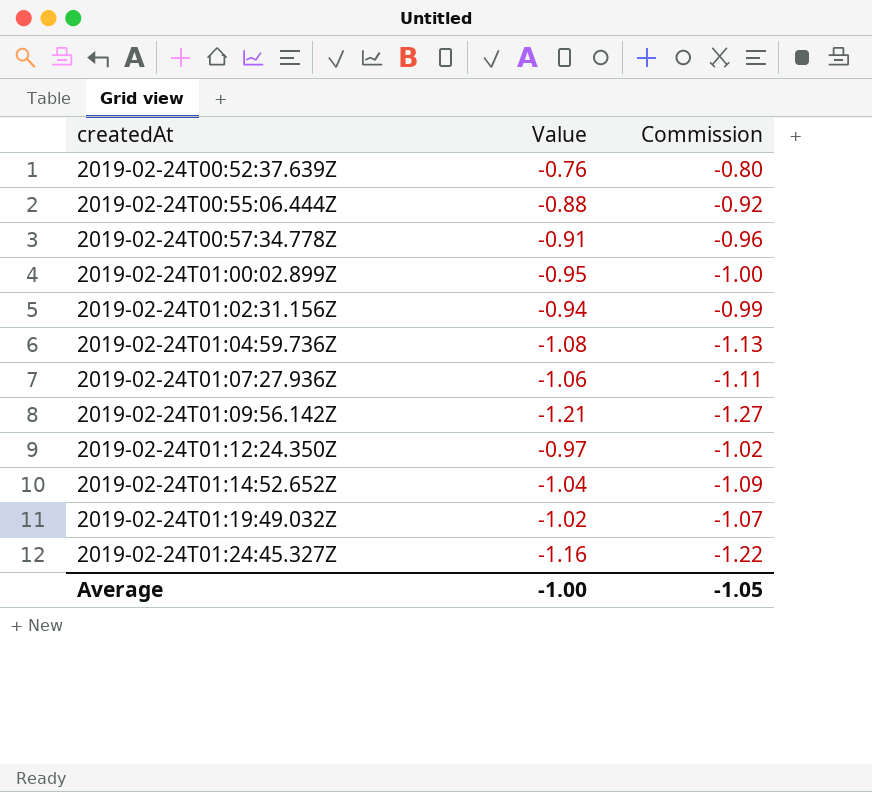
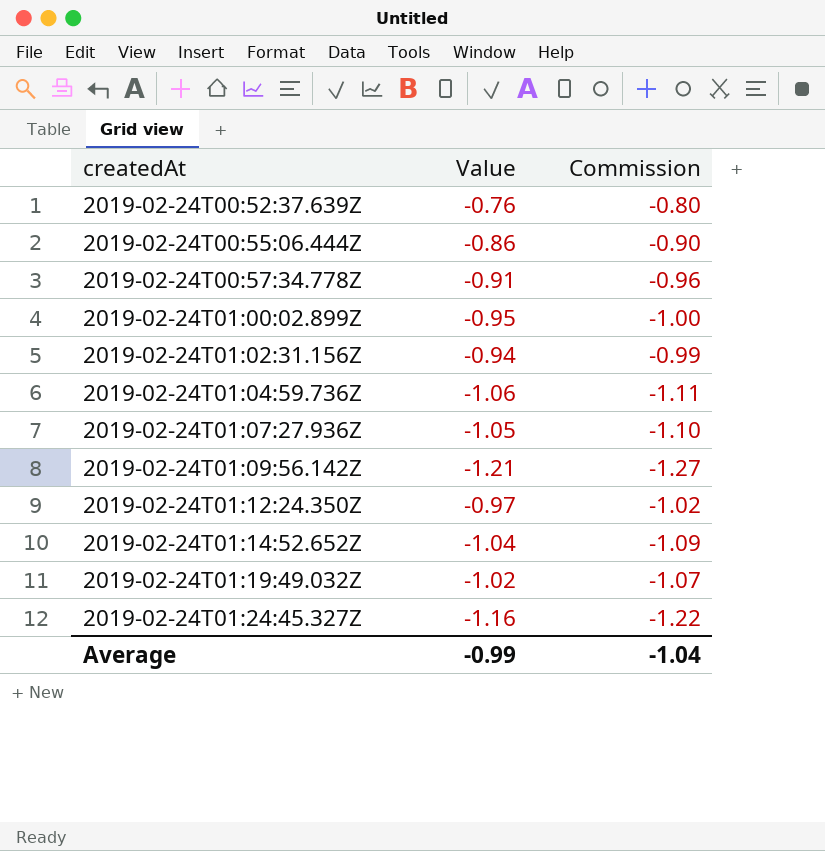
2019-02-24T00:55:06.444Z | Value: -0.88 -> -0.86
2019-02-24T00:55:06.444Z | Commission: -0.92 -> -0.90
2019-02-24T01:04:59.736Z | Value: -1.08 -> -1.06
2019-02-24T01:04:59.736Z | Commission: -1.13 -> -1.11
2019-02-24T01:07:27.936Z | Value: -1.06 -> -1.05
2019-02-24T01:07:27.936Z | Commission: -1.11 -> -1.10
Average | Value: -1.00 -> -0.99
Average | Commission: -1.05 -> -1.04

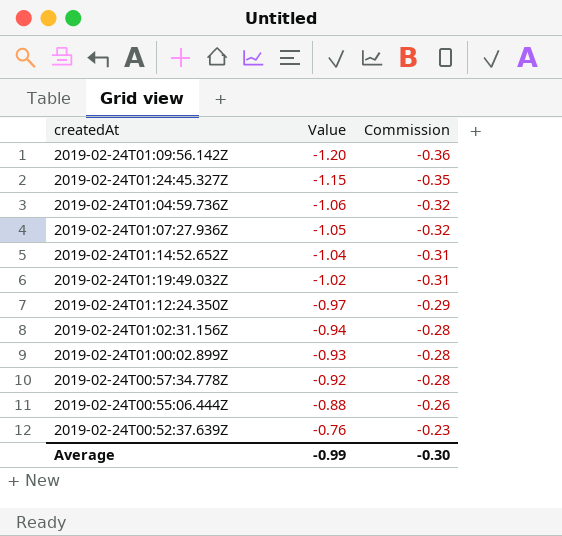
row order: createdAt ascending -> Value ascending
column Commission | formula: [Value] * 1.05 -> [Value] * 0.3
2019-02-24T01:09:56.142Z | Value: -1.21 -> -1.20
2019-02-24T01:24:45.327Z | Value: -1.16 -> -1.15
2019-02-24T01:00:02.899Z | Value: -0.95 -> -0.93
2019-02-24T00:57:34.778Z | Value: -0.91 -> -0.92
2019-02-24T00:55:06.444Z | Value: -0.86 -> -0.88
Average | Commission: -1.04 -> -0.30

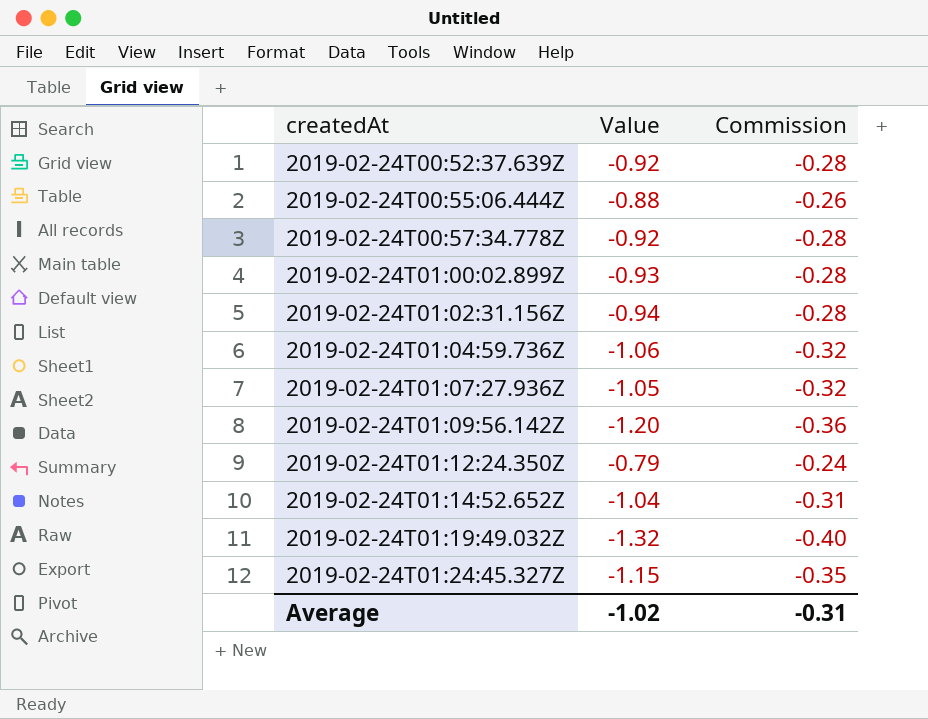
row order: Value ascending -> createdAt ascending
2019-02-24T00:52:37.639Z | Value: -0.76 -> -0.92
2019-02-24T00:52:37.639Z | Commission: -0.23 -> -0.28
2019-02-24T01:12:24.350Z | Value: -0.97 -> -0.79
2019-02-24T01:12:24.350Z | Commission: -0.29 -> -0.24
2019-02-24T01:19:49.032Z | Value: -1.02 -> -1.32
2019-02-24T01:19:49.032Z | Commission: -0.31 -> -0.40
Average | Value: -0.99 -> -1.02
Average | Commission: -0.30 -> -0.31

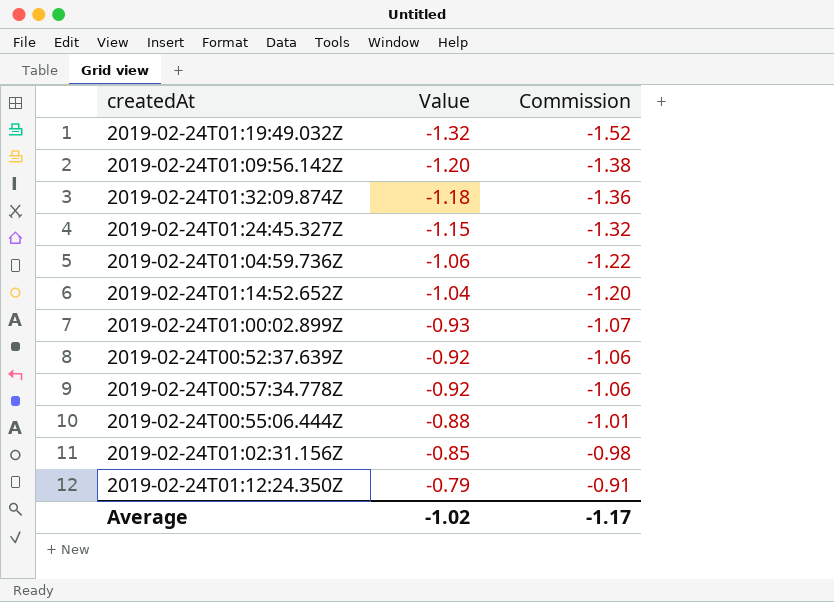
row order: createdAt ascending -> Value ascending
column Commission | formula: [Value] * 0.3 -> [Value] * 1.15
row 2019-02-24T01:07:27.936Z: -1.05 | -0.32 -> none
row 2019-02-24T01:32:09.874Z: none -> -1.18 | -1.36
2019-02-24T01:02:31.156Z | Value: -0.94 -> -0.85
Average | Commission: -0.31 -> -1.17

